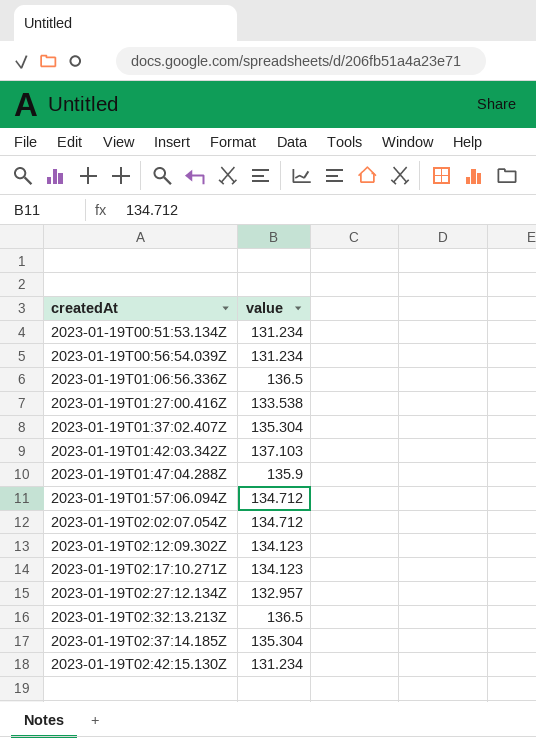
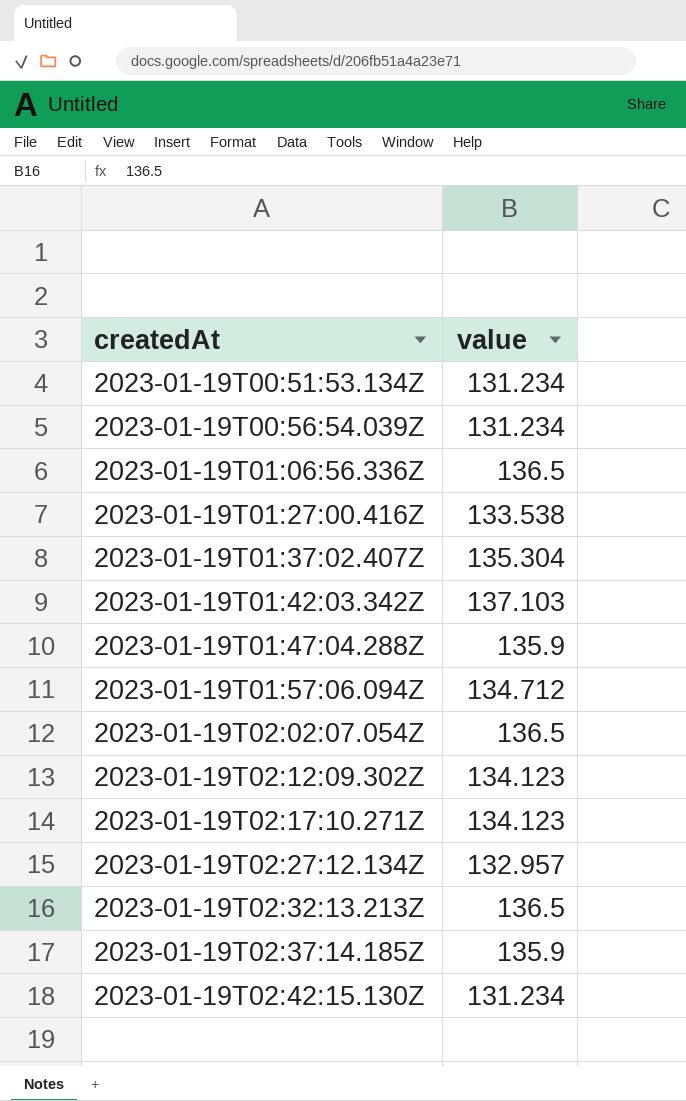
2023-01-19T02:02:07.054Z | value: 134.712 -> 136.5
2023-01-19T02:37:14.185Z | value: 135.304 -> 135.9

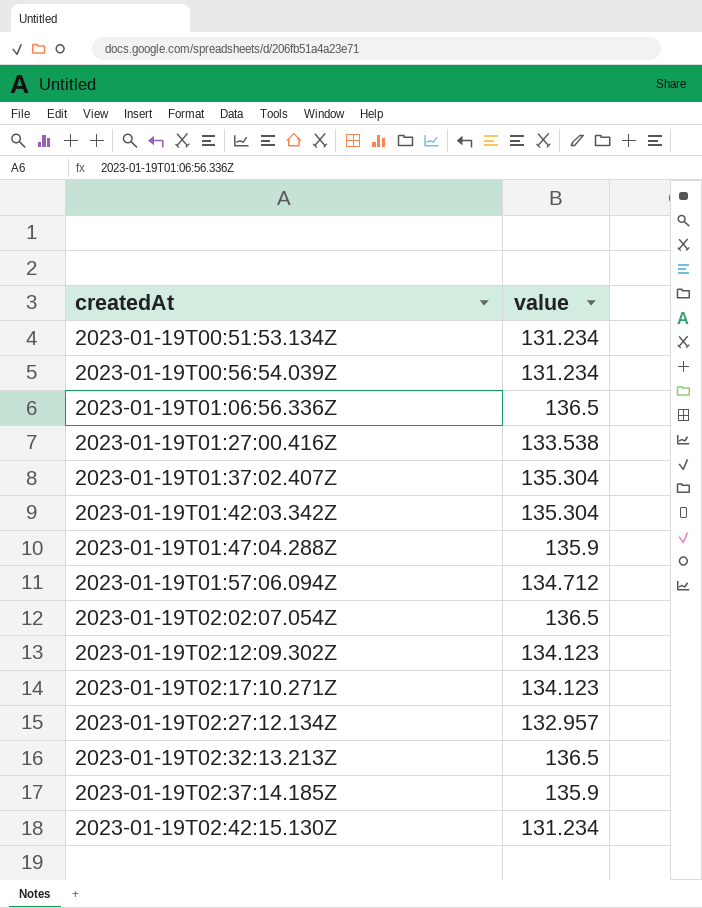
2023-01-19T01:42:03.342Z | value: 137.103 -> 135.304

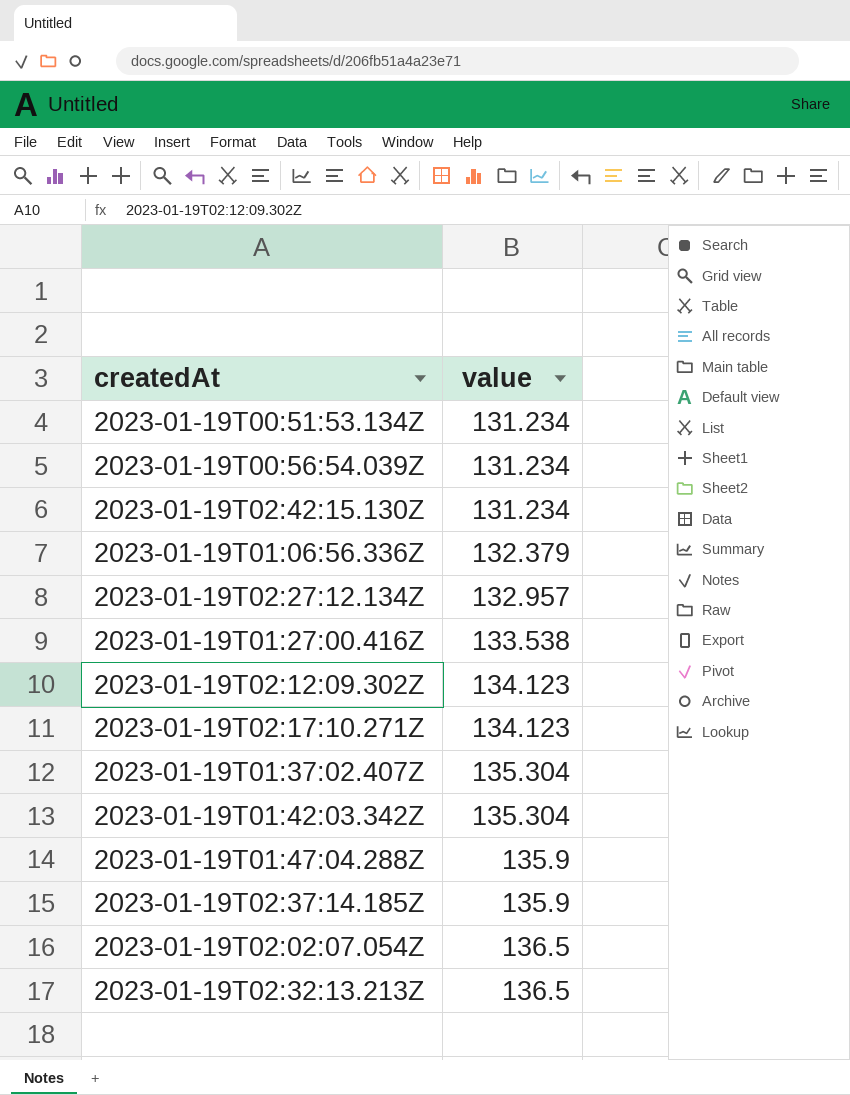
row order: createdAt ascending -> value ascending
row 2023-01-19T01:57:06.094Z: 134.712 -> none
2023-01-19T01:06:56.336Z | value: 136.5 -> 132.379

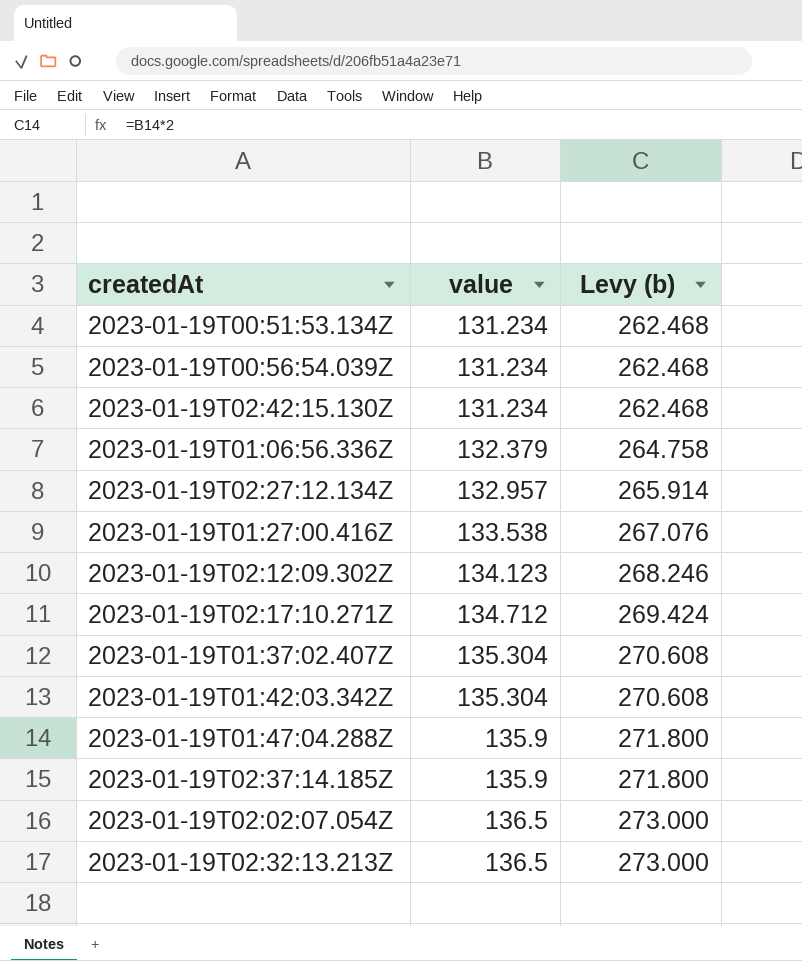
column Levy (b) | formula: none -> [value] * 2
2023-01-19T02:17:10.271Z | value: 134.123 -> 134.712

